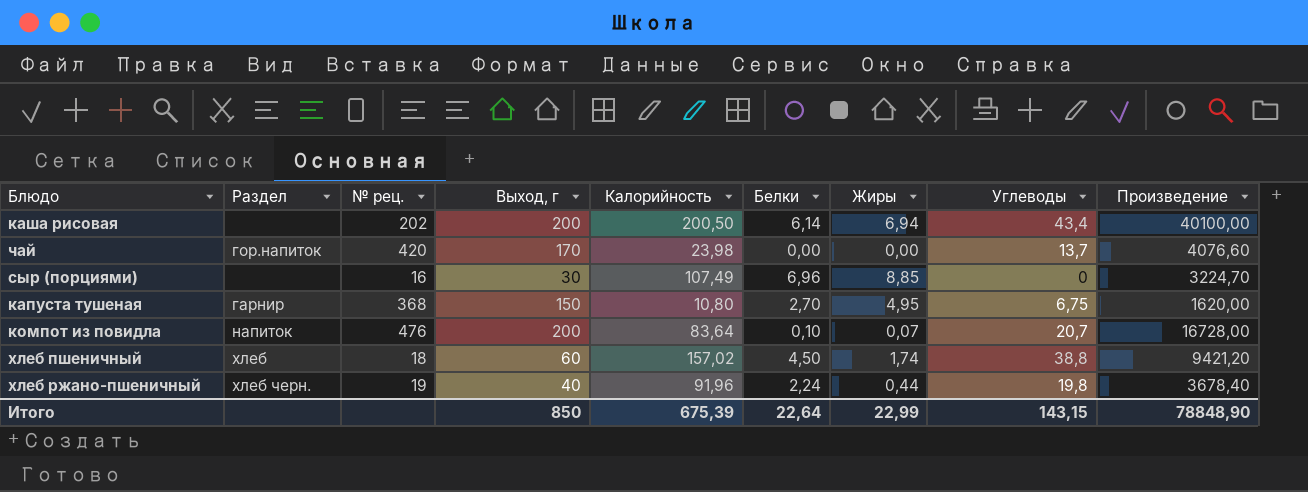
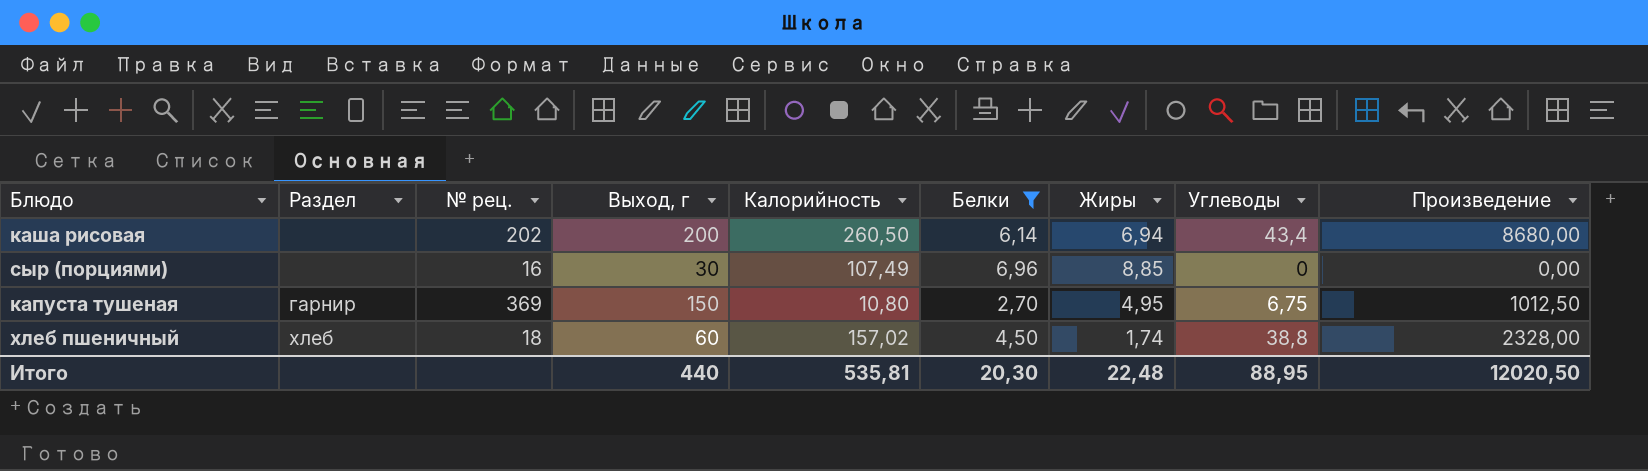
filter: none -> Белки >= 2,70
column Произведение | formula: [Выход, г] * [Калорийность] -> [Выход, г] * [Углеводы]
каша рисовая | Калорийность: 200,50 -> 260,50
капуста тушеная | № рец.: 368 -> 369
Итого | Выход, г: 850 -> 440
Итого | Калорийность: 675,39 -> 535,81
Итого | Белки: 22,64 -> 20,30
Итого | Жиры: 22,99 -> 22,48
Итого | Углеводы: 143,15 -> 88,95
Итого | Произведение: 78848,90 -> 12020,50

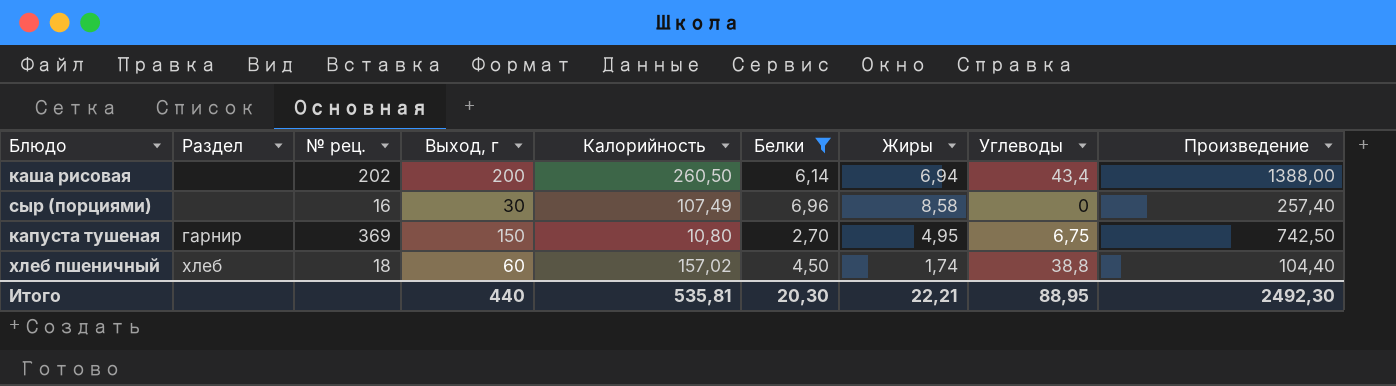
column Произведение | formula: [Выход, г] * [Углеводы] -> [Выход, г] * [Жиры]
сыр (порциями) | Жиры: 8,85 -> 8,58
Итого | Жиры: 22,48 -> 22,21
Итого | Произведение: 12020,50 -> 2492,30

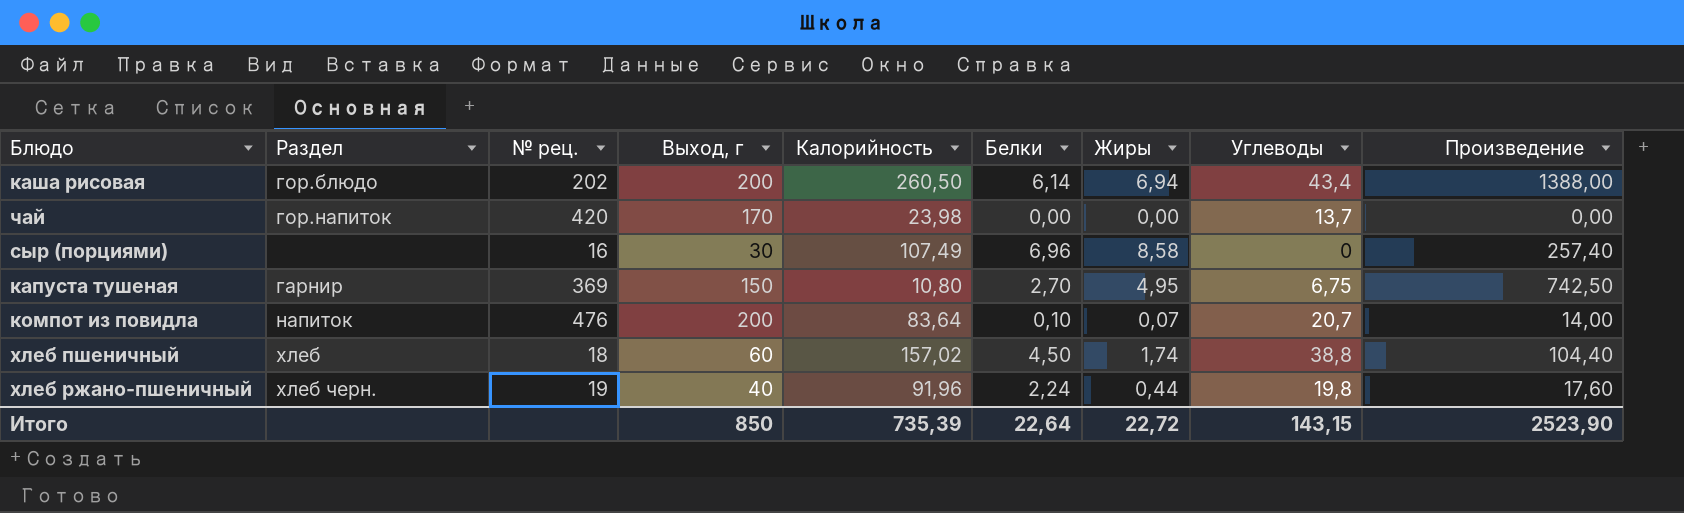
filter: Белки >= 2,70 -> none
каша рисовая | Раздел: none -> гор.блюдо
Итого | Выход, г: 440 -> 850
Итого | Калорийность: 535,81 -> 735,39
Итого | Белки: 20,30 -> 22,64
Итого | Жиры: 22,21 -> 22,72
Итого | Углеводы: 88,95 -> 143,15
Итого | Произведение: 2492,30 -> 2523,90

